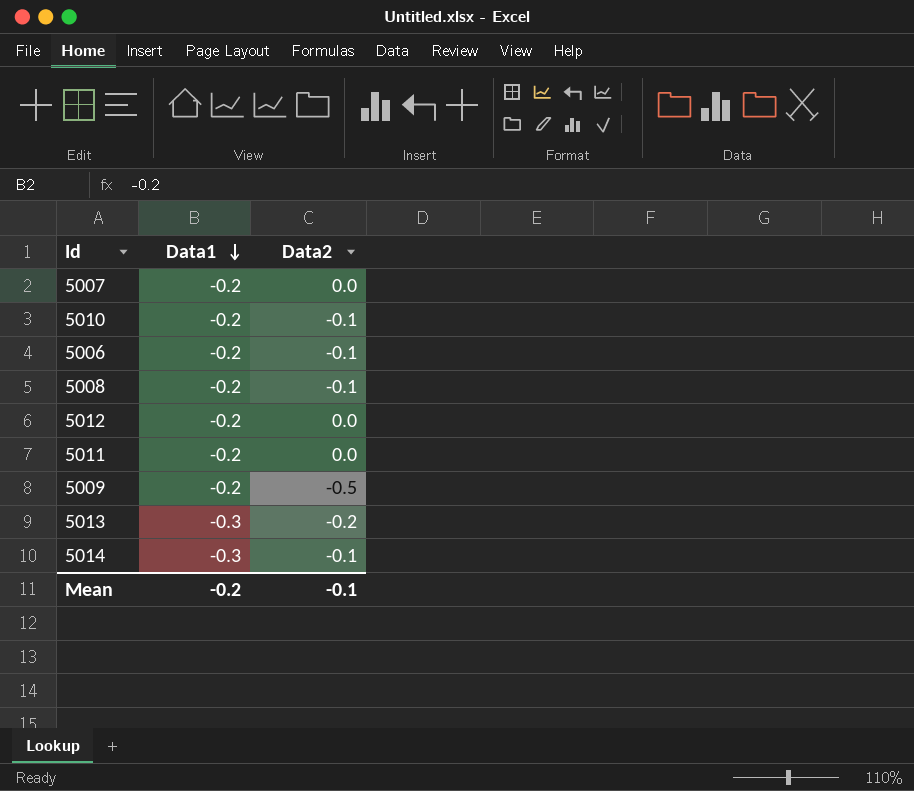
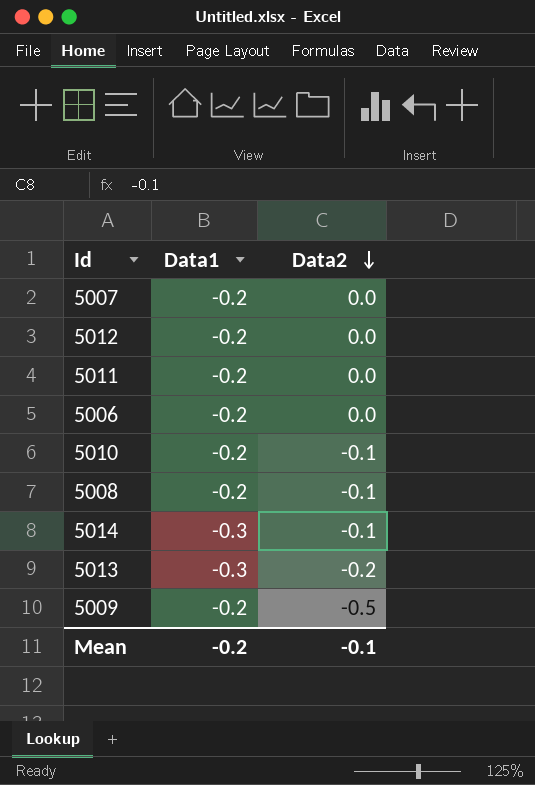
row order: Data1 descending -> Data2 descending
5006 | Data2: -0.1 -> 0.0

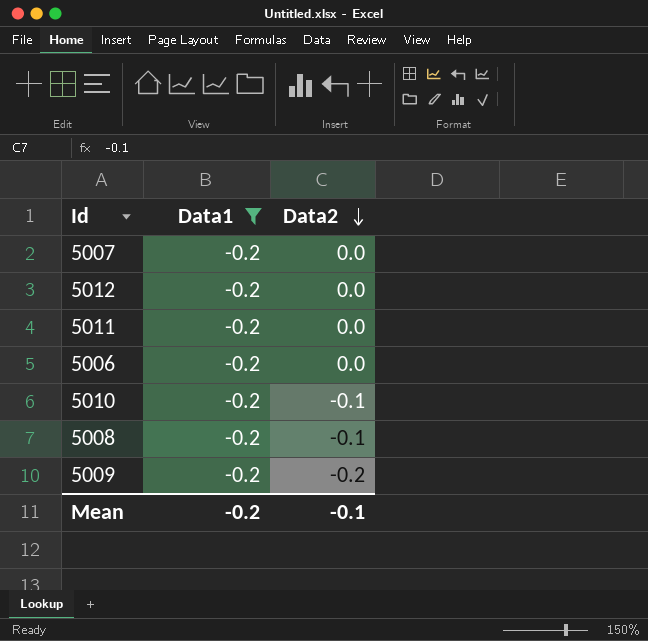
filter: none -> Data1 = -0.2
5009 | Data2: -0.5 -> -0.2

